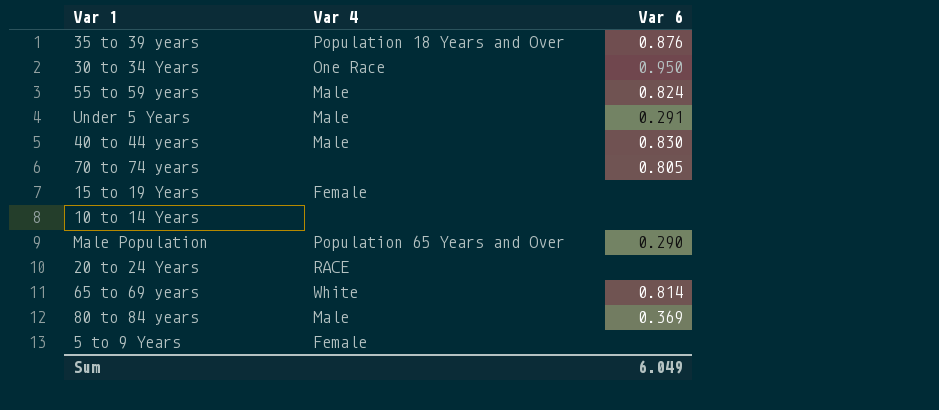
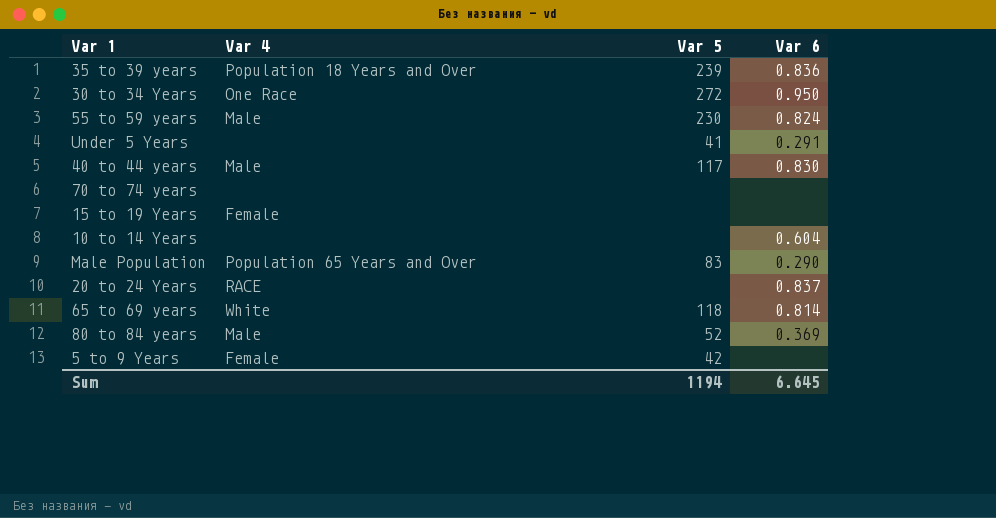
column Var 5 | position: none -> 3
35 to 39 years | Var 6: 0.876 -> 0.836
Under 5 Years | Var 4: Male -> none
70 to 74 years | Var 6: 0.805 -> none
10 to 14 Years | Var 6: none -> 0.604
20 to 24 Years | Var 6: none -> 0.837
Sum | Var 6: 6.049 -> 6.645

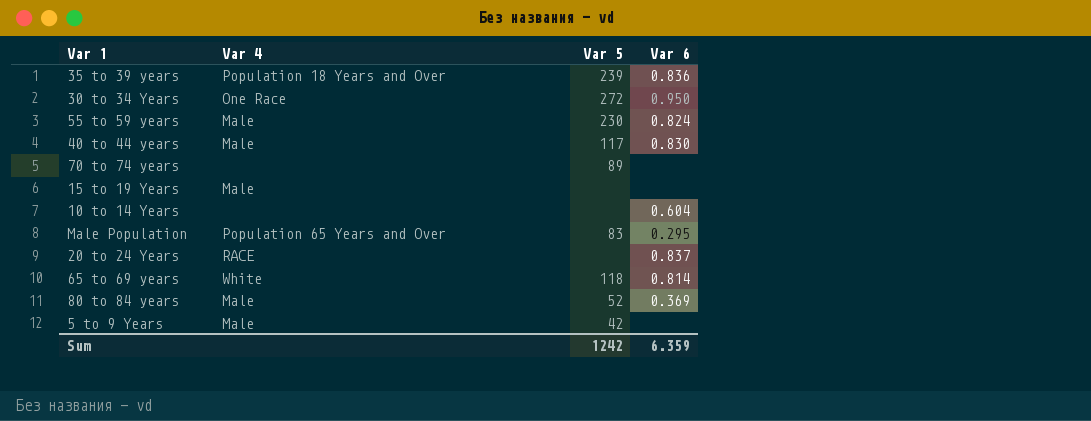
row Under 5 Years: none | 41 | 0.291 -> none
70 to 74 years | Var 5: none -> 89
15 to 19 Years | Var 4: Female -> Male
Male Population | Var 6: 0.290 -> 0.295
5 to 9 Years | Var 4: Female -> Male
Sum | Var 5: 1194 -> 1242
Sum | Var 6: 6.645 -> 6.359

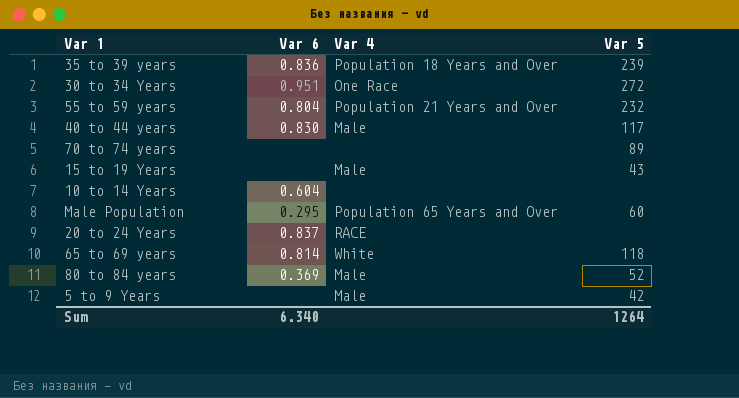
column Var 6 | position: 4 -> 2
30 to 34 Years | Var 6: 0.950 -> 0.951
55 to 59 years | Var 6: 0.824 -> 0.804
55 to 59 years | Var 4: Male -> Population 21 Years and Over
55 to 59 years | Var 5: 230 -> 232
15 to 19 Years | Var 5: none -> 43
Male Population | Var 5: 83 -> 60
Sum | Var 6: 6.359 -> 6.340
Sum | Var 5: 1242 -> 1264

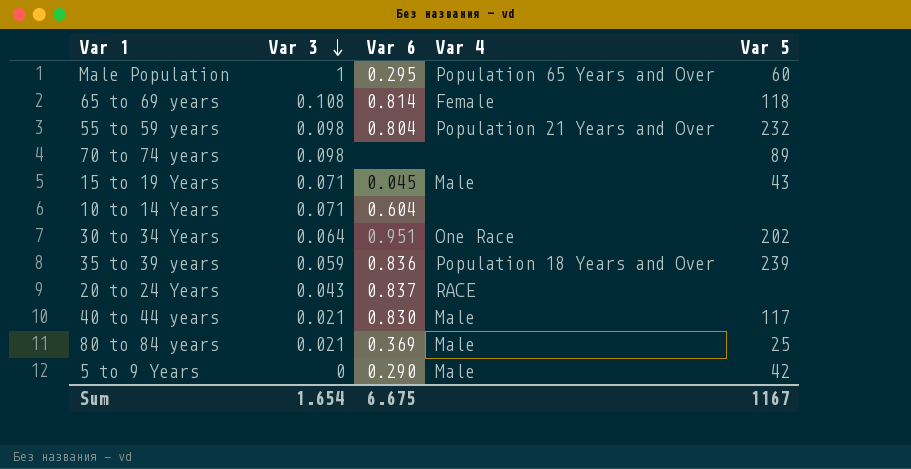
row order: none -> Var 3 descending
column Var 3 | position: none -> 2
65 to 69 years | Var 4: White -> Female
15 to 19 Years | Var 6: none -> 0.045
30 to 34 Years | Var 5: 272 -> 202
80 to 84 years | Var 5: 52 -> 25
5 to 9 Years | Var 6: none -> 0.290
Sum | Var 6: 6.340 -> 6.675
Sum | Var 5: 1264 -> 1167

